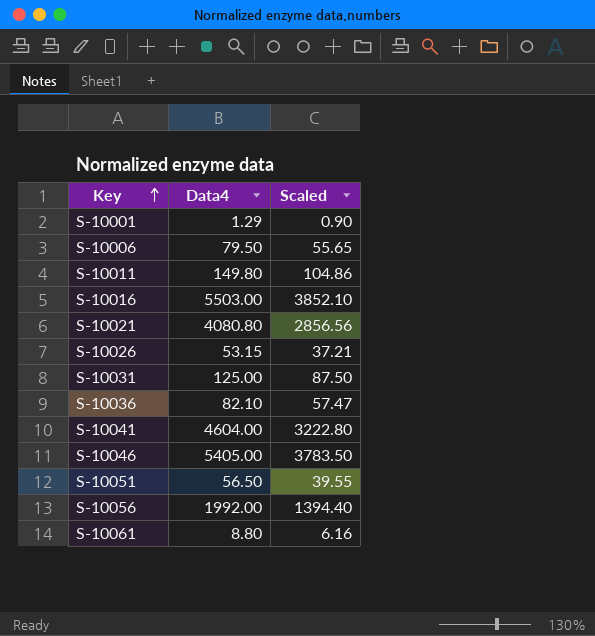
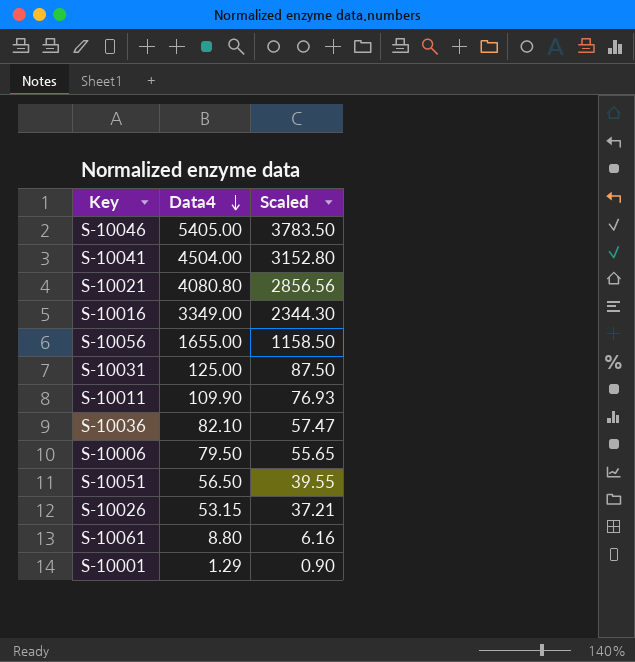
row order: Key ascending -> Data4 descending
S-10041 | Data4: 4604.00 -> 4504.00
S-10041 | Scaled: 3222.80 -> 3152.80
S-10016 | Data4: 5503.00 -> 3349.00
S-10016 | Scaled: 3852.10 -> 2344.30
S-10056 | Data4: 1992.00 -> 1655.00
S-10056 | Scaled: 1394.40 -> 1158.50
S-10011 | Data4: 149.80 -> 109.90
S-10011 | Scaled: 104.86 -> 76.93

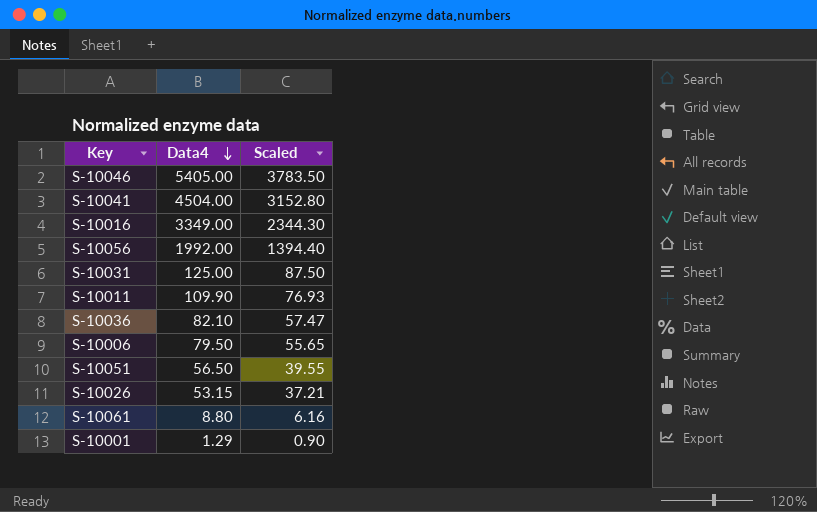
row S-10021: 4080.80 | 2856.56 -> none
S-10056 | Data4: 1655.00 -> 1992.00
S-10056 | Scaled: 1158.50 -> 1394.40

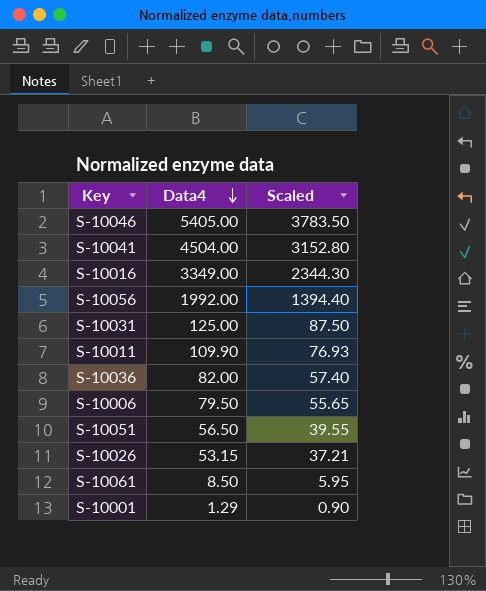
S-10036 | Data4: 82.10 -> 82.00
S-10036 | Scaled: 57.47 -> 57.40
S-10061 | Data4: 8.80 -> 8.50
S-10061 | Scaled: 6.16 -> 5.95

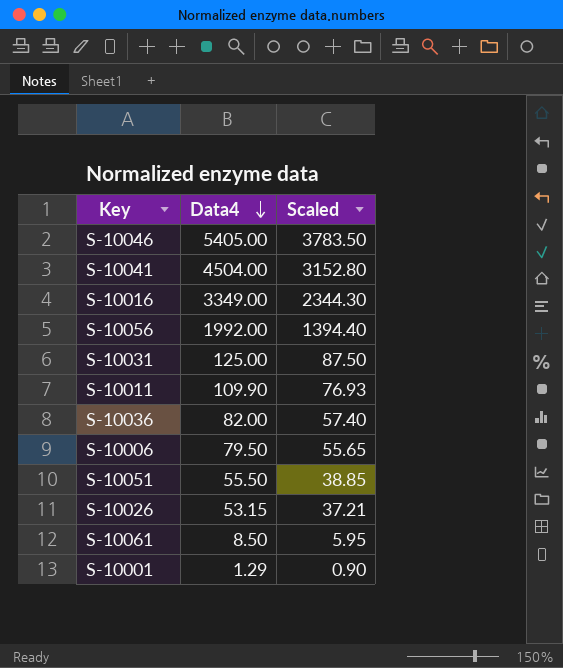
S-10051 | Data4: 56.50 -> 55.50
S-10051 | Scaled: 39.55 -> 38.85

